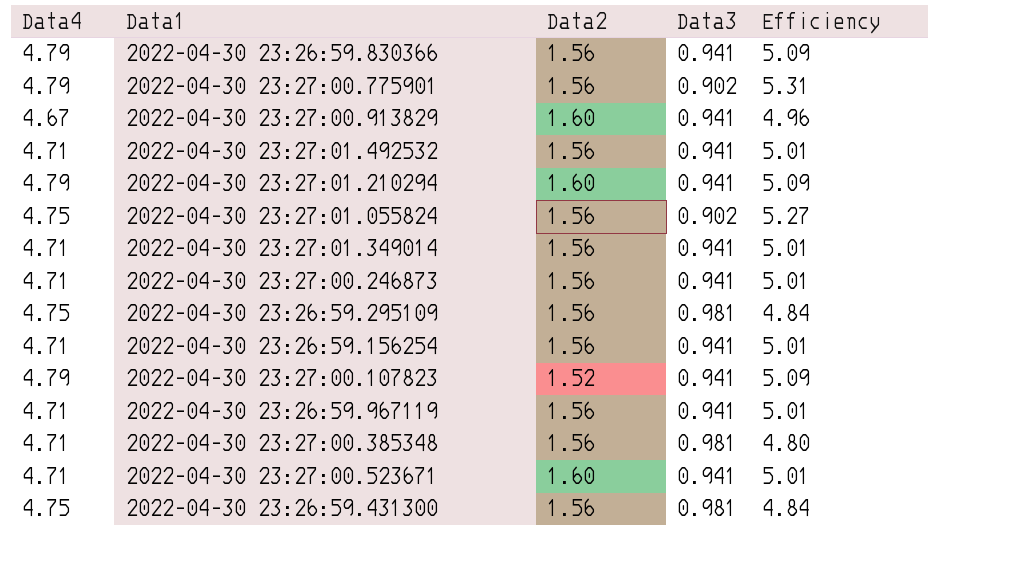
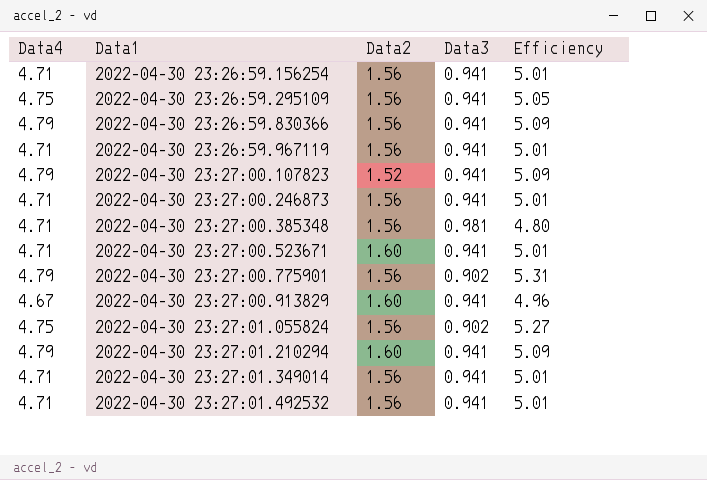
row order: none -> Data1 ascending
row 2022-04-30 23:26:59.431300: 4.75 | 1.56 | 0.981 | 4.84 -> none
2022-04-30 23:26:59.295109 | Data3: 0.981 -> 0.941
2022-04-30 23:26:59.295109 | Efficiency: 4.84 -> 5.05

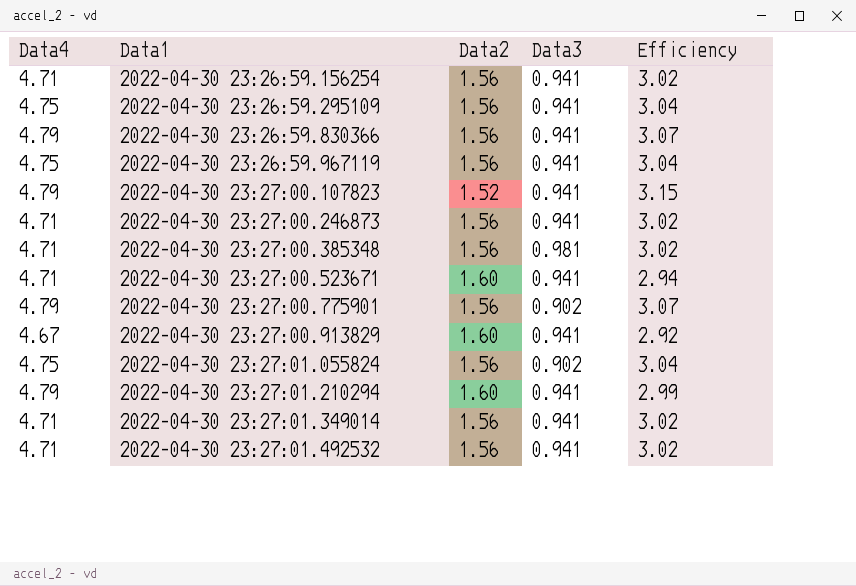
column Efficiency | formula: [Data4] / [Data3] -> [Data4] / [Data2]
2022-04-30 23:26:59.967119 | Data4: 4.71 -> 4.75

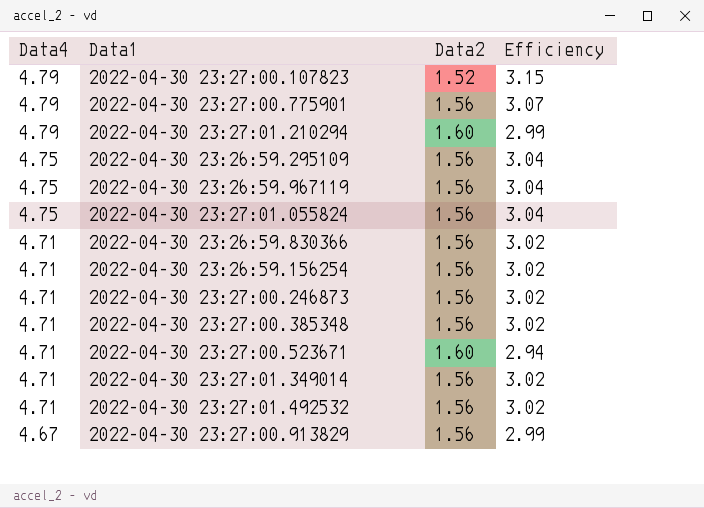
row order: Data1 ascending -> Data4 descending
column Data3 | position: 4 -> none
2022-04-30 23:26:59.830366 | Data4: 4.79 -> 4.71
2022-04-30 23:26:59.830366 | Efficiency: 3.07 -> 3.02
2022-04-30 23:27:00.913829 | Data2: 1.60 -> 1.56
2022-04-30 23:27:00.913829 | Efficiency: 2.92 -> 2.99

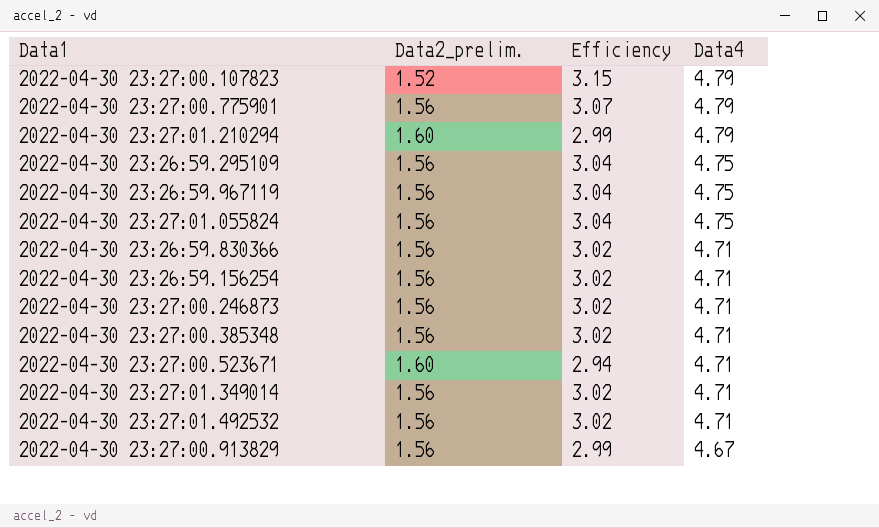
column name: Data2 -> Data2_prelim.
column Data4 | position: 1 -> 4

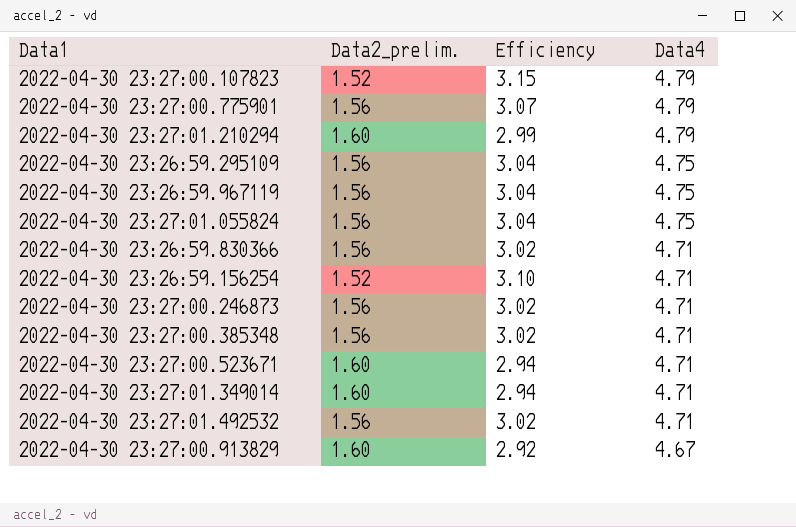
2022-04-30 23:26:59.156254 | Data2_prelim.: 1.56 -> 1.52
2022-04-30 23:26:59.156254 | Efficiency: 3.02 -> 3.10
2022-04-30 23:27:01.349014 | Data2_prelim.: 1.56 -> 1.60
2022-04-30 23:27:01.349014 | Efficiency: 3.02 -> 2.94
2022-04-30 23:27:00.913829 | Data2_prelim.: 1.56 -> 1.60
2022-04-30 23:27:00.913829 | Efficiency: 2.99 -> 2.92

